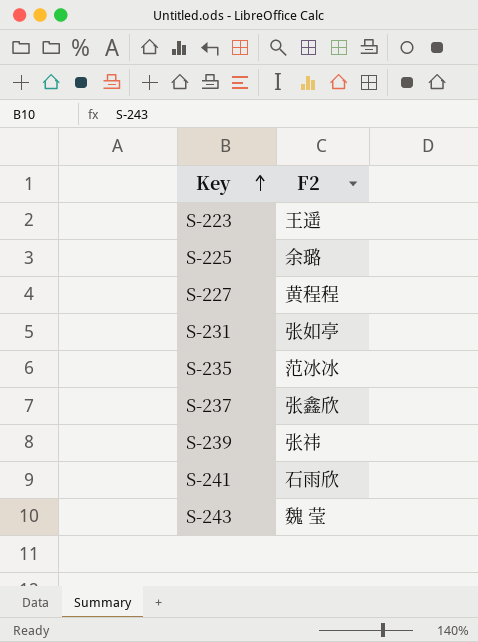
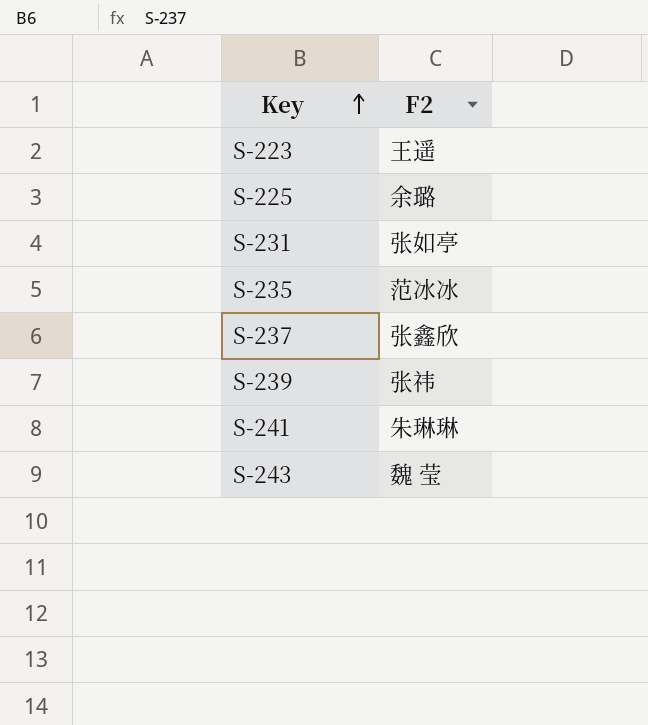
row S-227: 黄程程 -> none
S-241 | F2: 石雨欣 -> 朱琳琳

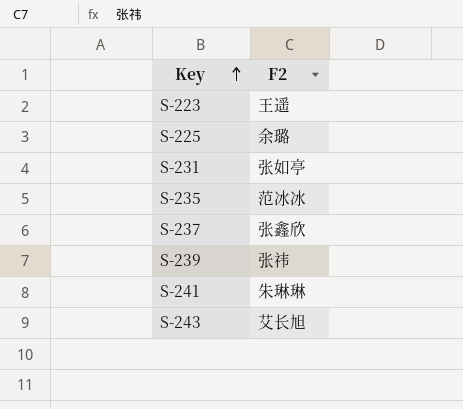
S-243 | F2: 魏 莹 -> 艾长旭

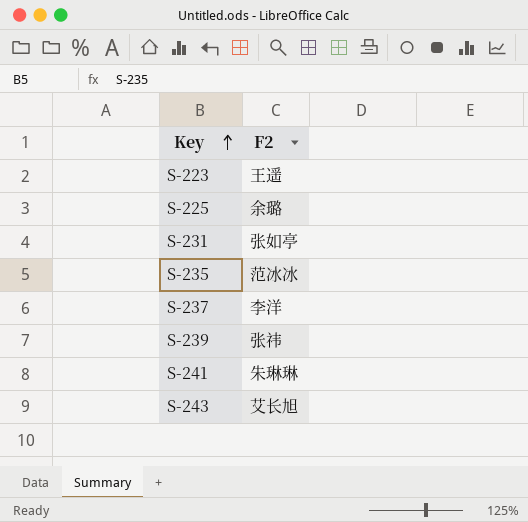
S-237 | F2: 张鑫欣 -> 李洋

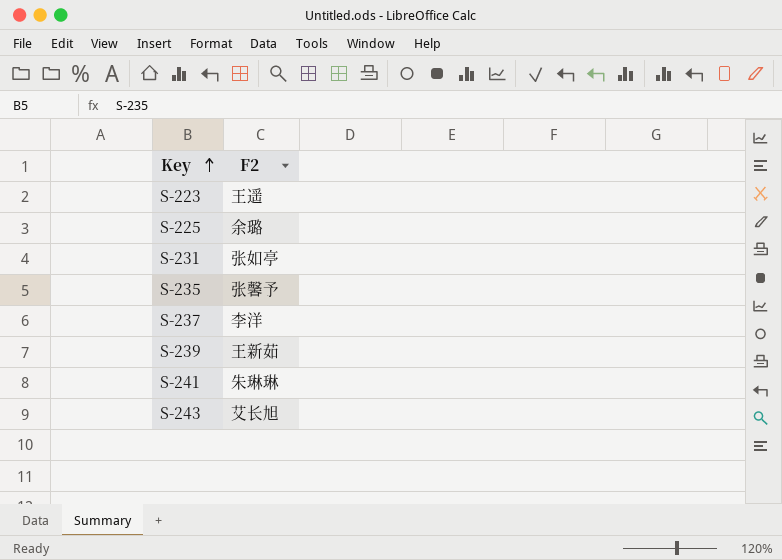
S-235 | F2: 范冰冰 -> 张馨予
S-239 | F2: 张祎 -> 王新茹

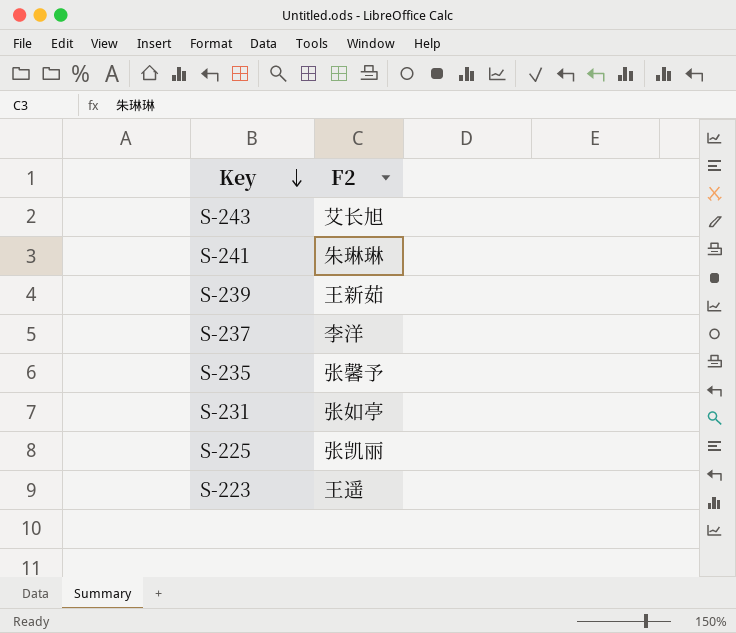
row order: Key ascending -> Key descending
S-225 | F2: 余璐 -> 张凯丽

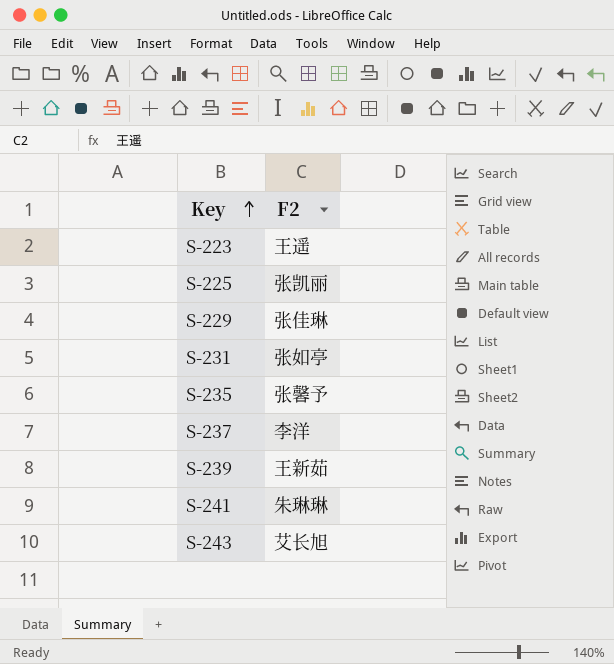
row order: Key descending -> Key ascending
row S-229: none -> 张佳琳

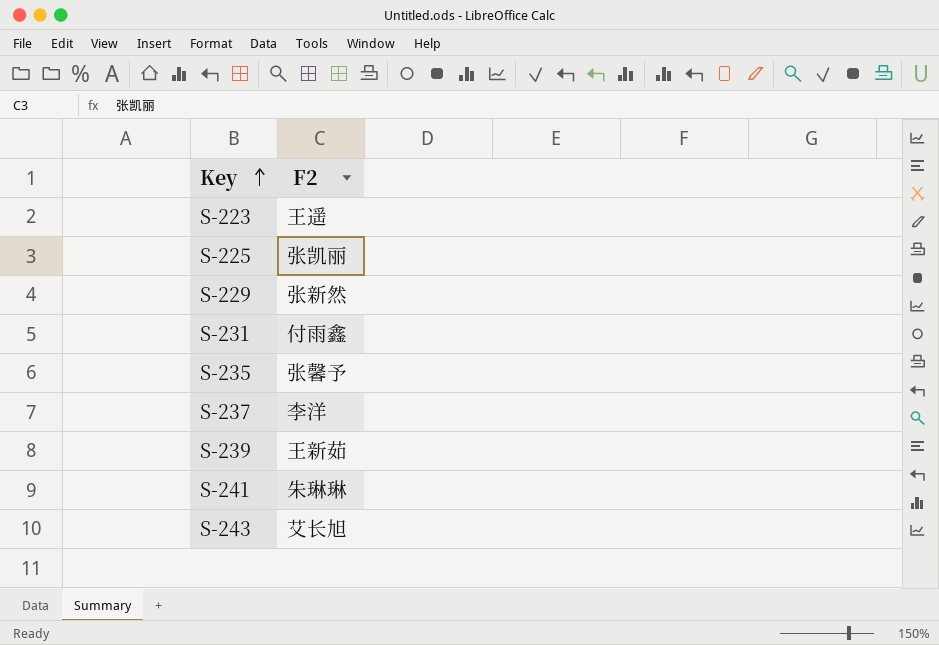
S-229 | F2: 张佳琳 -> 张新然
S-231 | F2: 张如亭 -> 付雨鑫

